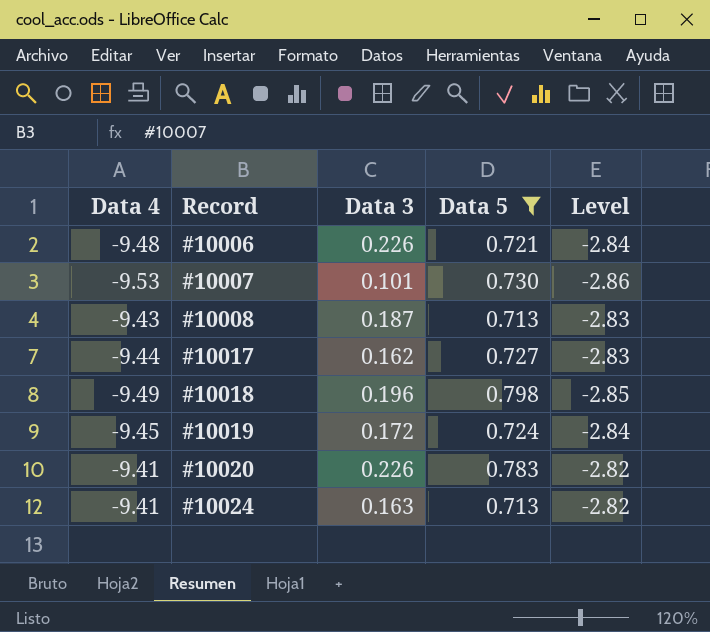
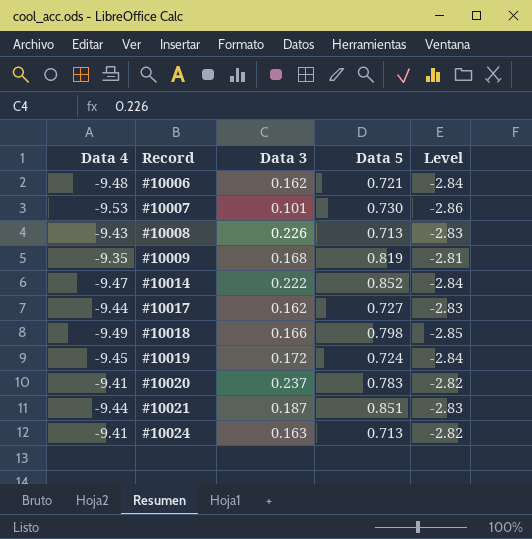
filter: Data 5 <= 0.798 -> none
#10006 | Data 3: 0.226 -> 0.162
#10008 | Data 3: 0.187 -> 0.226
#10018 | Data 3: 0.196 -> 0.166
#10020 | Data 3: 0.226 -> 0.237

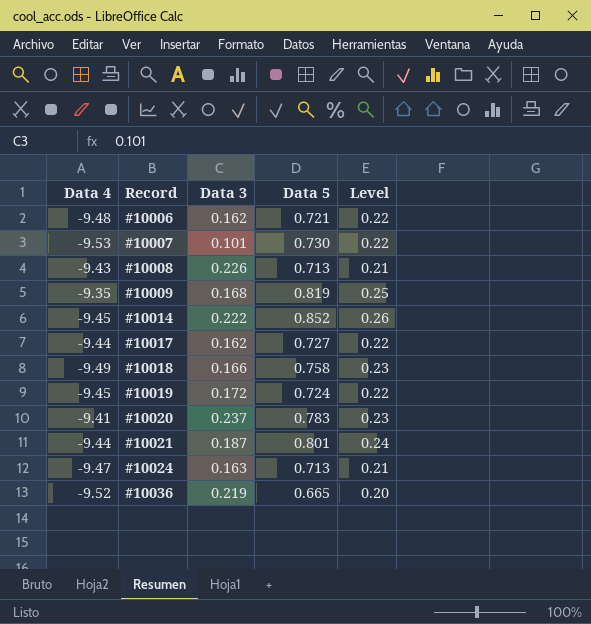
column Level | formula: [Data 4] * 0.3 -> [Data 5] * 0.3
#10014 | Data 4: -9.47 -> -9.45
#10018 | Data 5: 0.798 -> 0.758
#10021 | Data 5: 0.851 -> 0.801
#10024 | Data 4: -9.41 -> -9.47
row #10036: none -> -9.52 | 0.219 | 0.665 | 0.20

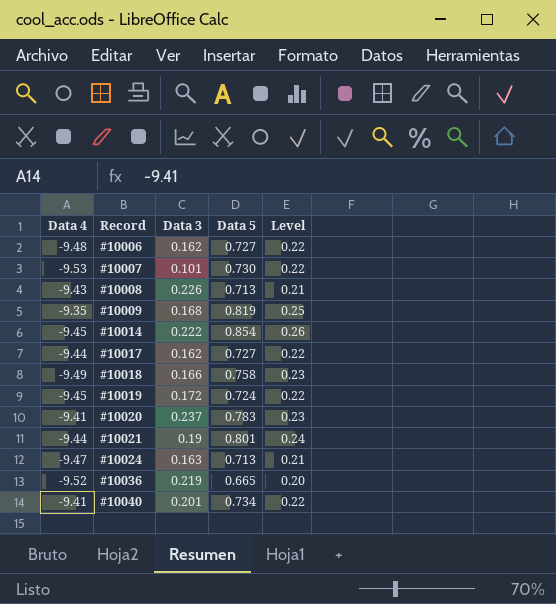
#10006 | Data 5: 0.721 -> 0.727
#10014 | Data 5: 0.852 -> 0.854
#10021 | Data 3: 0.187 -> 0.19
row #10040: none -> -9.41 | 0.201 | 0.734 | 0.22

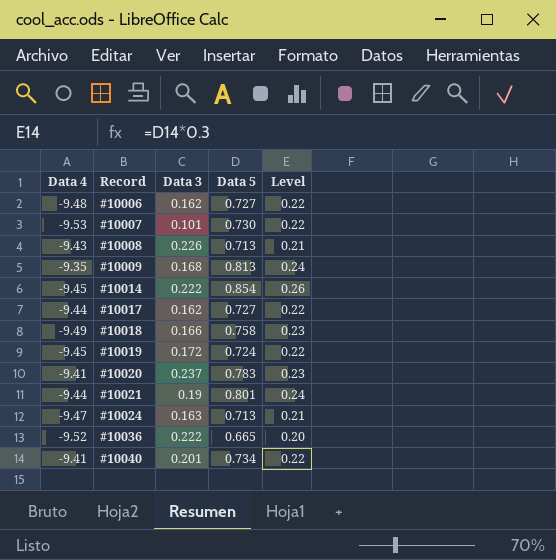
#10009 | Data 5: 0.819 -> 0.813
#10009 | Level: 0.25 -> 0.24
#10036 | Data 3: 0.219 -> 0.222

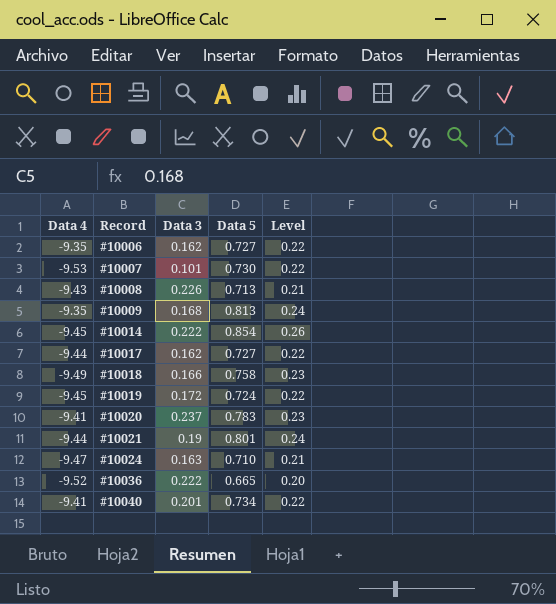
#10006 | Data 4: -9.48 -> -9.35
#10024 | Data 5: 0.713 -> 0.710

